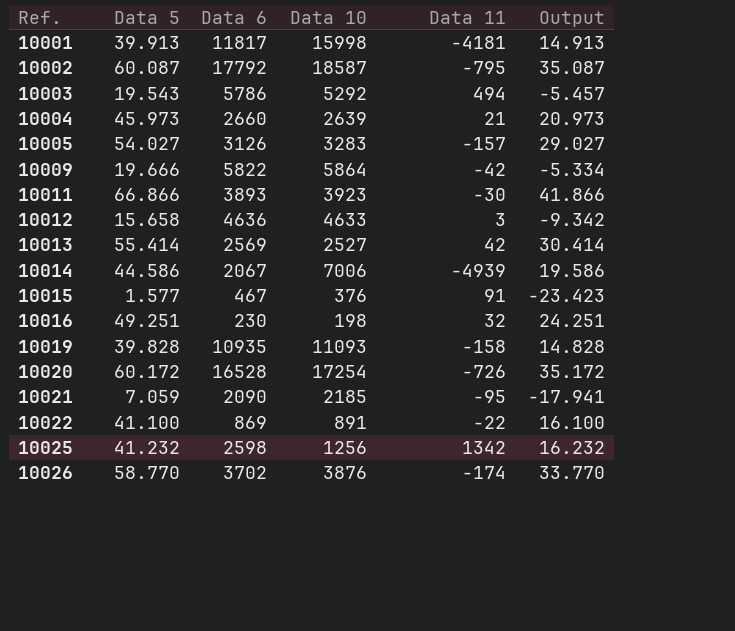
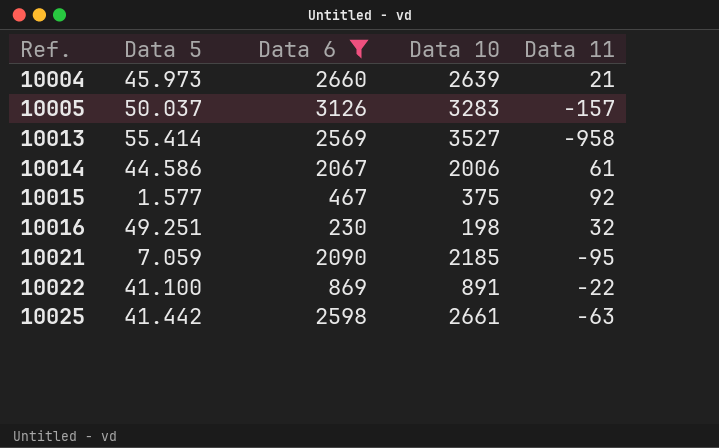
filter: none -> Data 6 <= 3126
column Output | formula: [Data 5] - 25 -> none
10005 | Data 5: 54.027 -> 50.037
10013 | Data 10: 2527 -> 3527
10013 | Data 11: 42 -> -958
10014 | Data 10: 7006 -> 2006
10014 | Data 11: -4939 -> 61
10015 | Data 10: 376 -> 375
10015 | Data 11: 91 -> 92
10025 | Data 5: 41.232 -> 41.442
10025 | Data 10: 1256 -> 2661
10025 | Data 11: 1342 -> -63

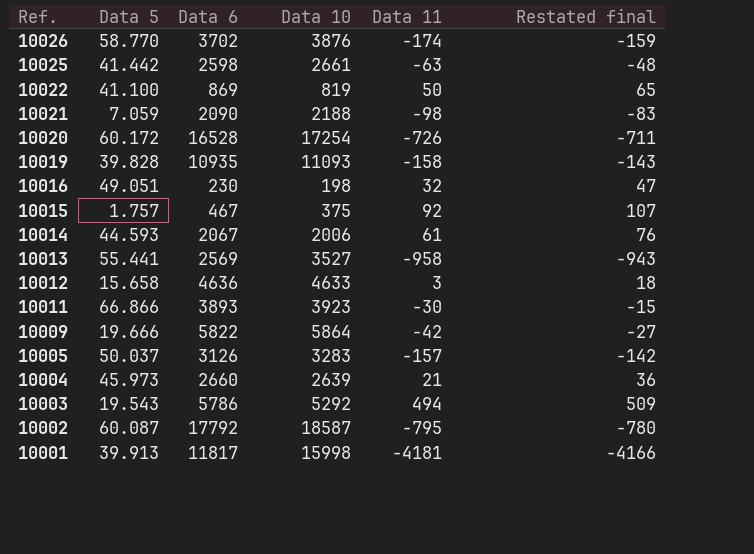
filter: Data 6 <= 3126 -> none
row order: Ref. ascending -> Ref. descending
column Restated final | formula: none -> [Data 11] + 15
10022 | Data 10: 891 -> 819
10022 | Data 11: -22 -> 50
10021 | Data 10: 2185 -> 2188
10021 | Data 11: -95 -> -98
10016 | Data 5: 49.251 -> 49.051
10015 | Data 5: 1.577 -> 1.757
10014 | Data 5: 44.586 -> 44.593
10013 | Data 5: 55.414 -> 55.441

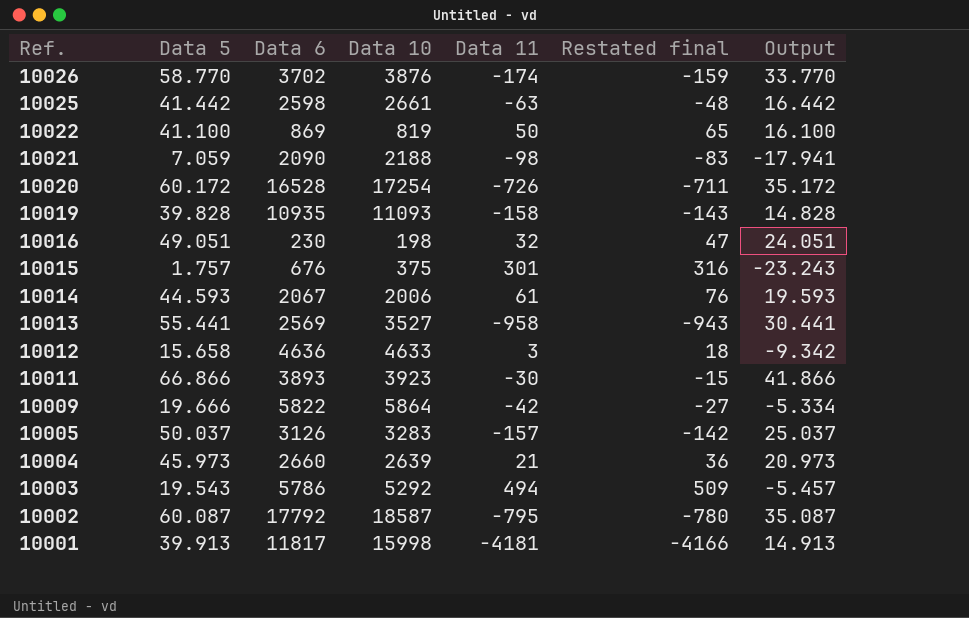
column Output | formula: none -> [Data 5] - 25
10015 | Data 6: 467 -> 676
10015 | Data 11: 92 -> 301
10015 | Restated final: 107 -> 316

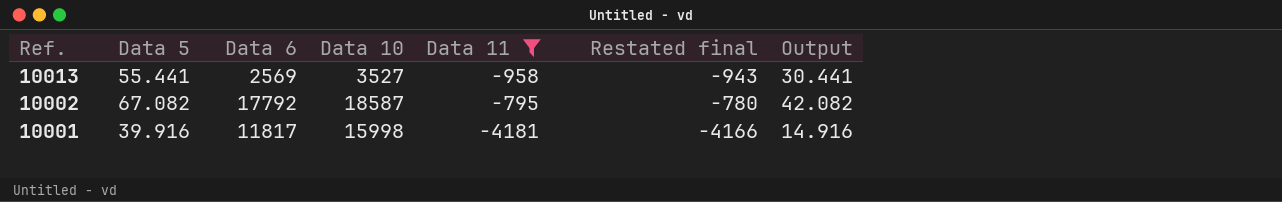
filter: none -> Data 11 <= -795
10002 | Data 5: 60.087 -> 67.082
10002 | Output: 35.087 -> 42.082
10001 | Data 5: 39.913 -> 39.916
10001 | Output: 14.913 -> 14.916

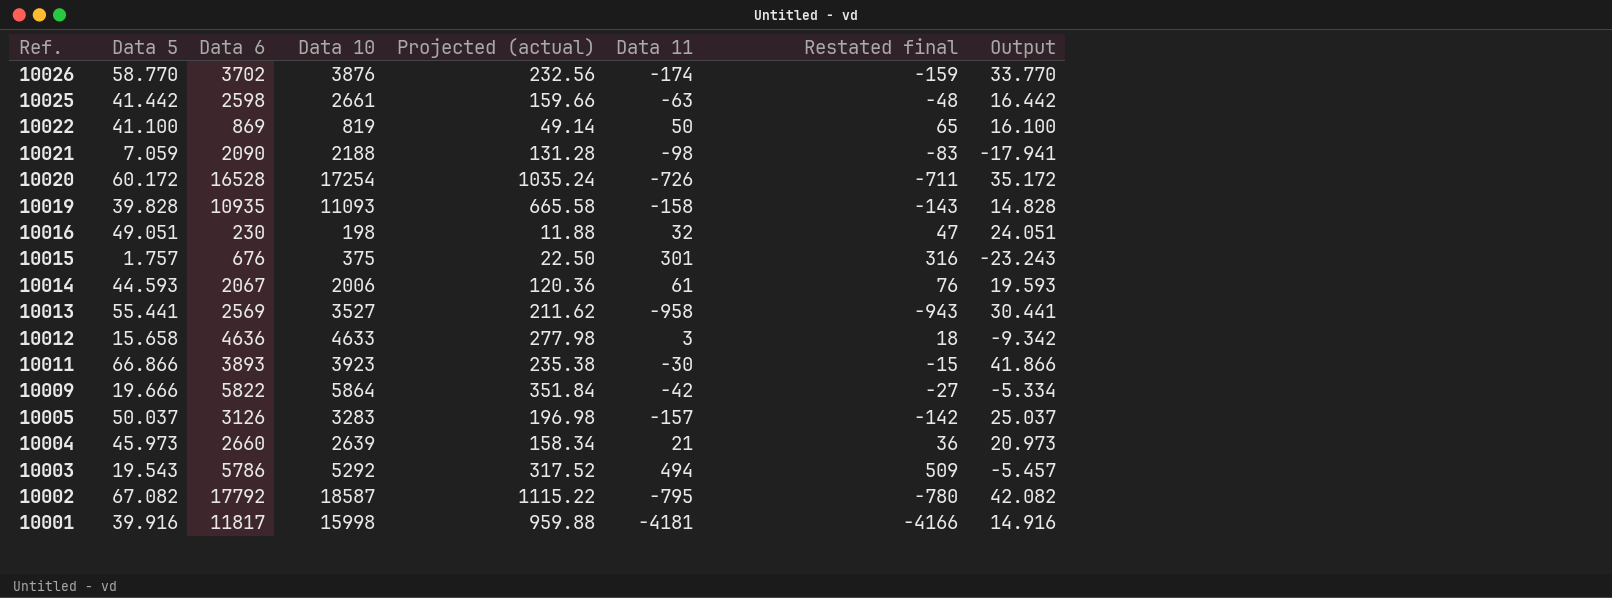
filter: Data 11 <= -795 -> none
column Projected (actual) | formula: none -> [Data 10] * 0.06

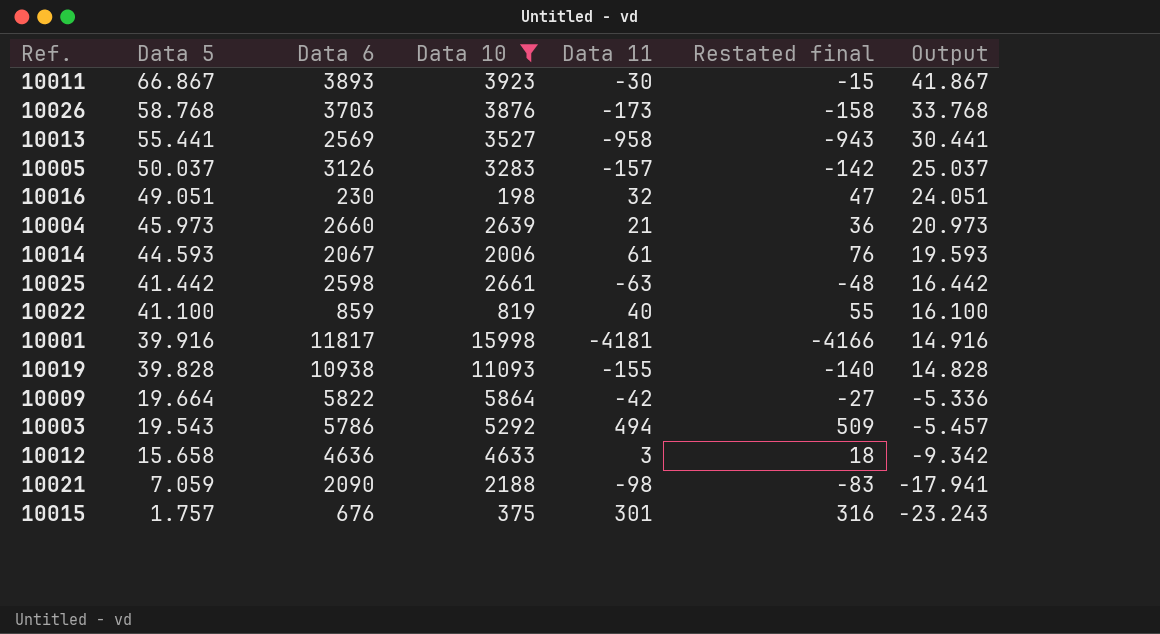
filter: none -> Data 10 <= 15998
row order: Ref. descending -> Data 5 descending
column Projected (actual) | formula: [Data 10] * 0.06 -> none
10011 | Data 5: 66.866 -> 66.867
10011 | Output: 41.866 -> 41.867
10026 | Data 5: 58.770 -> 58.768
10026 | Data 6: 3702 -> 3703
10026 | Data 11: -174 -> -173
10026 | Restated final: -159 -> -158
10026 | Output: 33.770 -> 33.768
10022 | Data 6: 869 -> 859
10022 | Data 11: 50 -> 40
10022 | Restated final: 65 -> 55
10019 | Data 6: 10935 -> 10938
10019 | Data 11: -158 -> -155
10019 | Restated final: -143 -> -140
10009 | Data 5: 19.666 -> 19.664
10009 | Output: -5.334 -> -5.336

